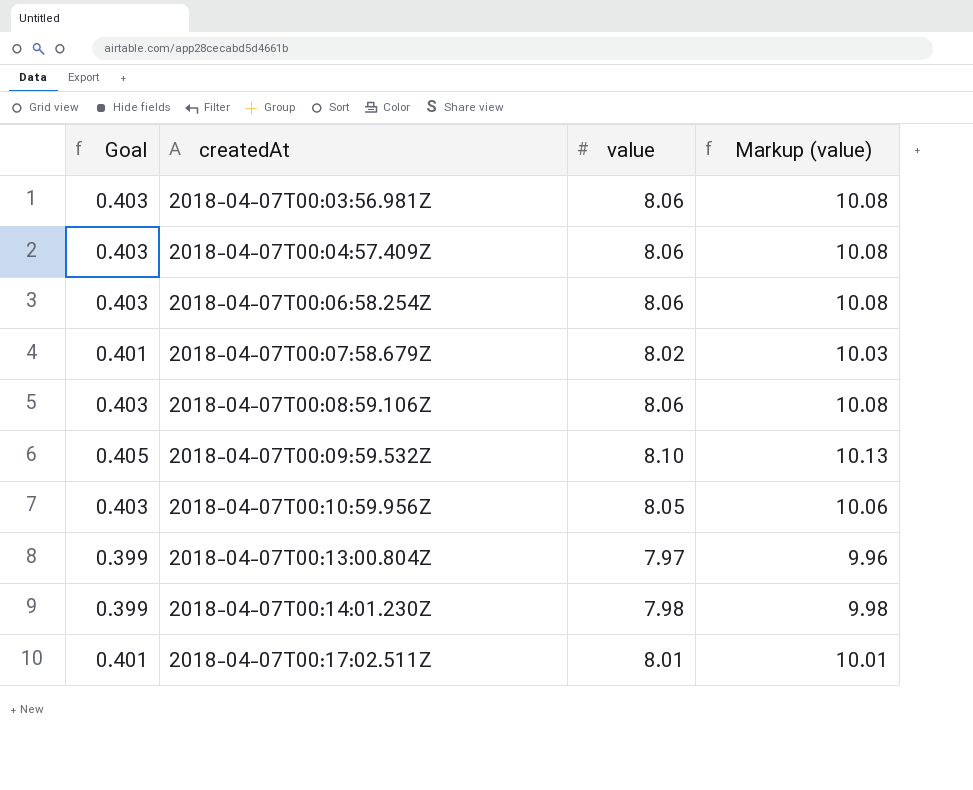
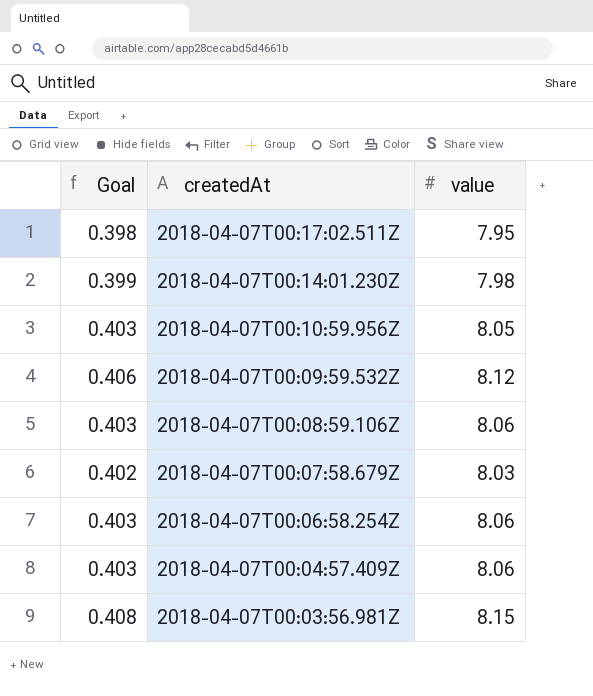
row order: createdAt ascending -> createdAt descending
column Markup (value) | formula: [value] * 1.25 -> none
row 2018-04-07T00:13:00.804Z: 0.399 | 7.97 | 9.96 -> none
2018-04-07T00:17:02.511Z | Goal: 0.401 -> 0.398
2018-04-07T00:17:02.511Z | value: 8.01 -> 7.95
2018-04-07T00:09:59.532Z | Goal: 0.405 -> 0.406
2018-04-07T00:09:59.532Z | value: 8.10 -> 8.12
2018-04-07T00:07:58.679Z | Goal: 0.401 -> 0.402
2018-04-07T00:07:58.679Z | value: 8.02 -> 8.03
2018-04-07T00:03:56.981Z | Goal: 0.403 -> 0.408
2018-04-07T00:03:56.981Z | value: 8.06 -> 8.15

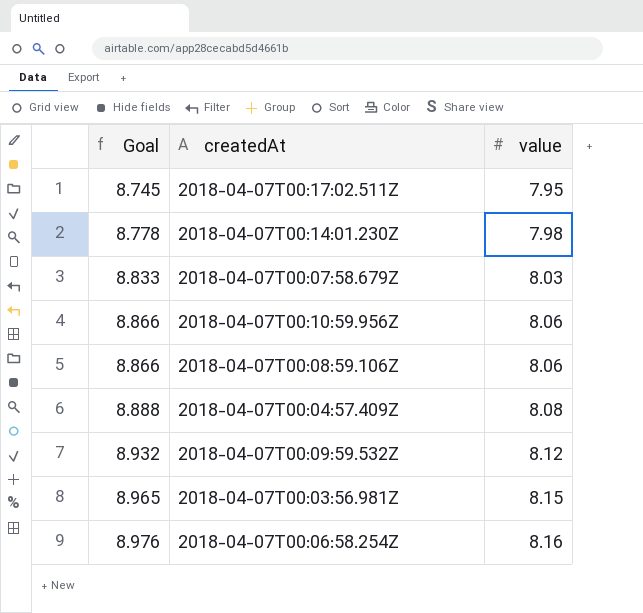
row order: createdAt descending -> Goal ascending
column Goal | formula: [value] * 0.05 -> [value] * 1.1
2018-04-07T00:10:59.956Z | value: 8.05 -> 8.06
2018-04-07T00:04:57.409Z | value: 8.06 -> 8.08
2018-04-07T00:06:58.254Z | value: 8.06 -> 8.16

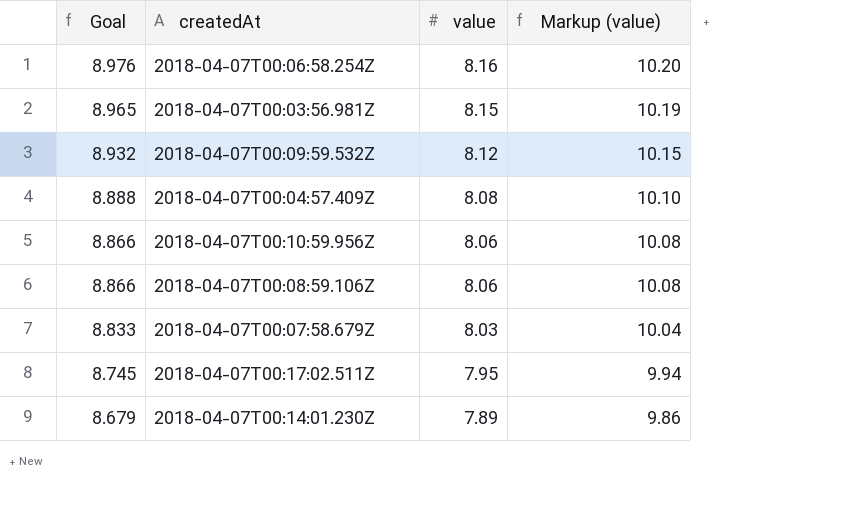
row order: Goal ascending -> Goal descending
column Markup (value) | formula: none -> [value] * 1.25
2018-04-07T00:14:01.230Z | Goal: 8.778 -> 8.679
2018-04-07T00:14:01.230Z | value: 7.98 -> 7.89

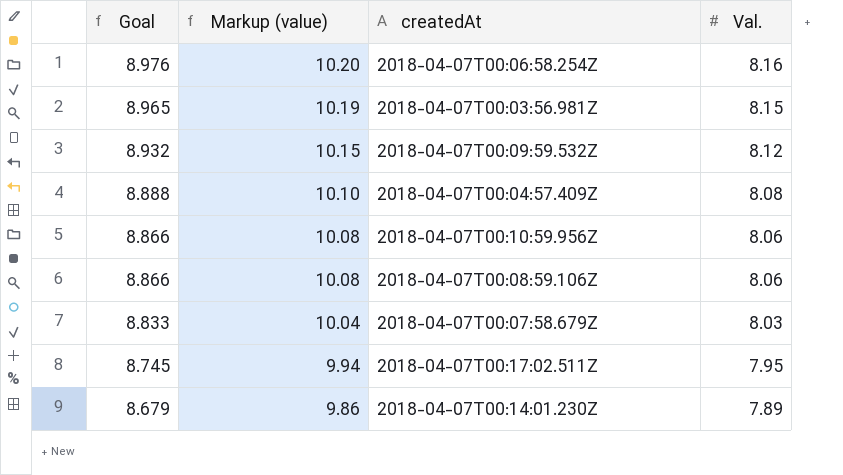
column Markup (value) | position: 4 -> 2
column name: value -> Val.

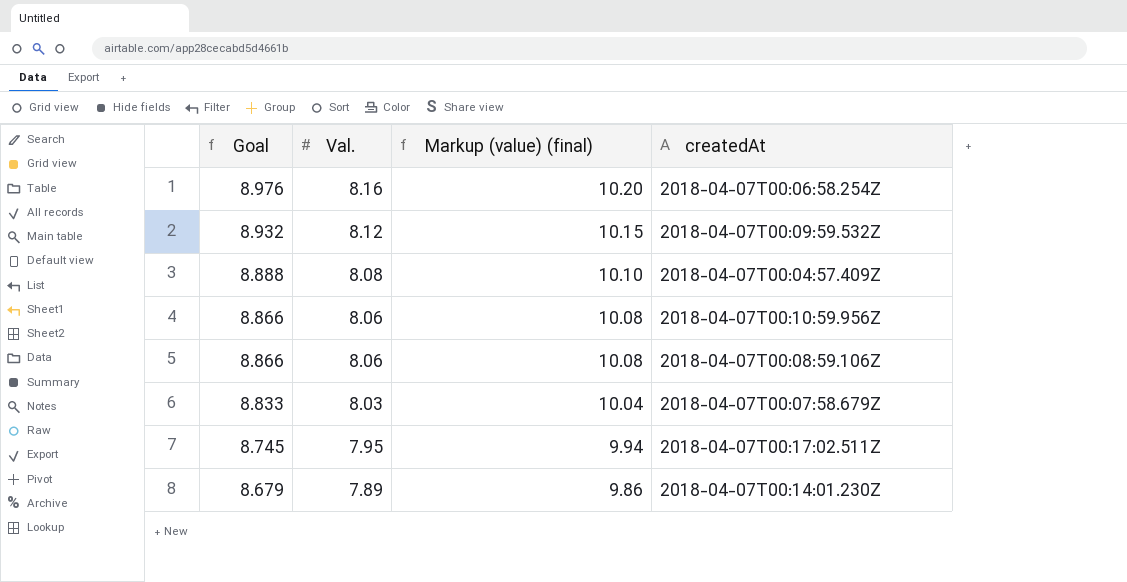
column Val. | position: 4 -> 2
column name: Markup (value) -> Markup (value) (final)
row 2018-04-07T00:03:56.981Z: 8.965 | 10.19 | 8.15 -> none

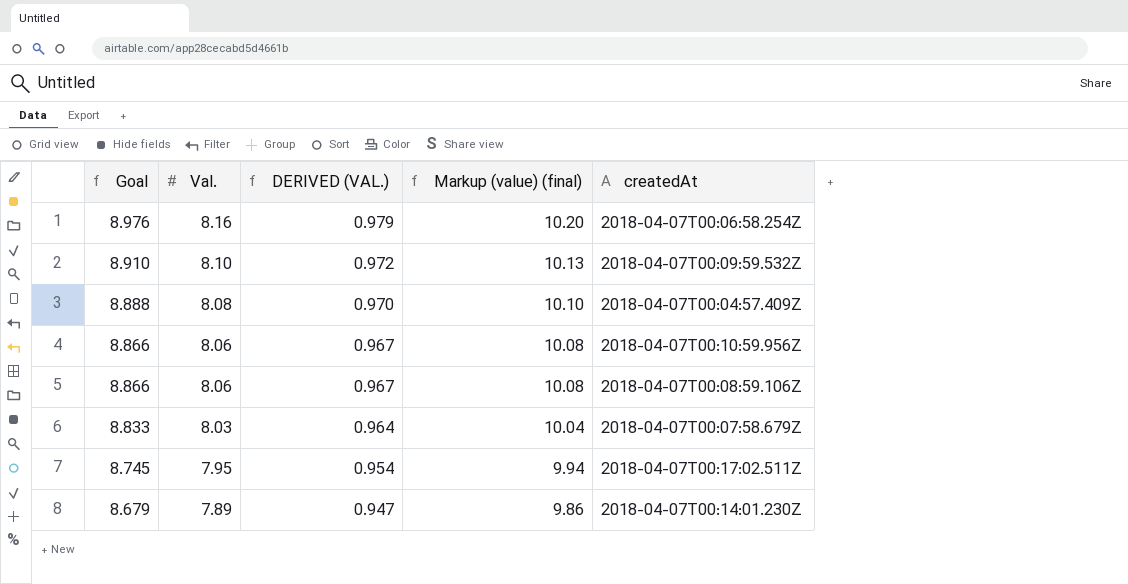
column DERIVED (VAL.) | formula: none -> [Val.] * 0.12
2018-04-07T00:09:59.532Z | Goal: 8.932 -> 8.910
2018-04-07T00:09:59.532Z | Val.: 8.12 -> 8.10
2018-04-07T00:09:59.532Z | Markup (value) (final): 10.15 -> 10.13

